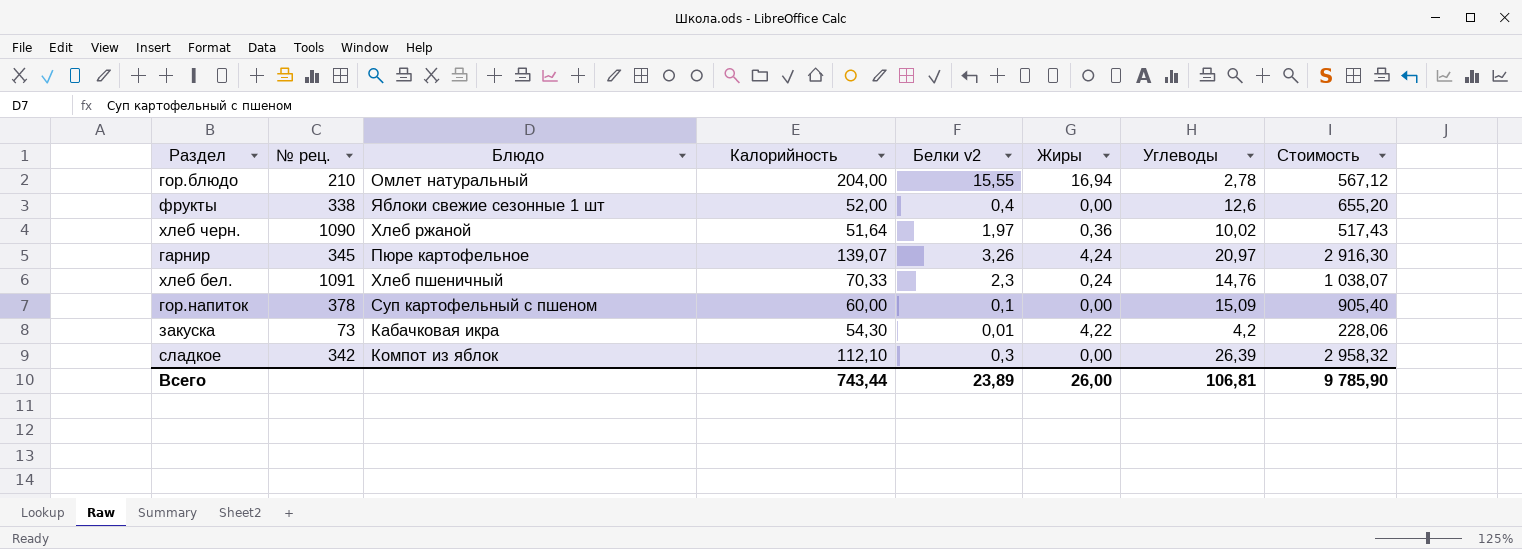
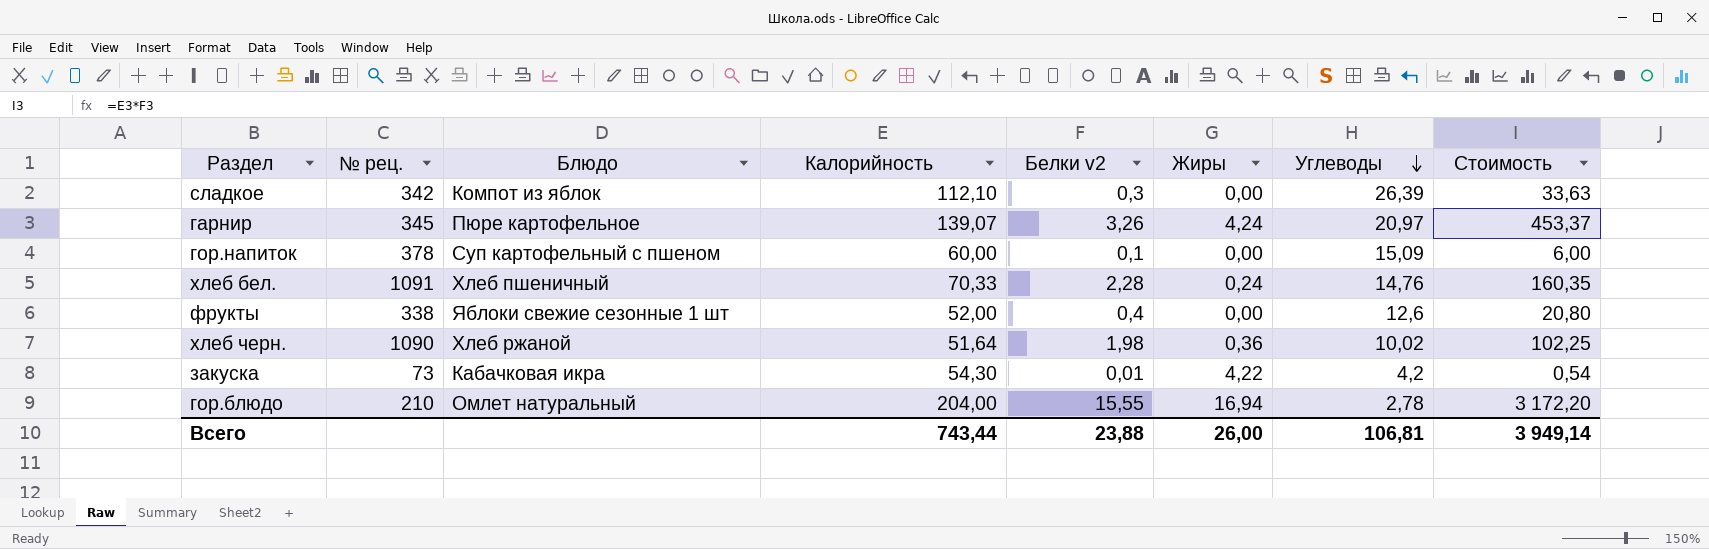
row order: none -> Углеводы descending
column Стоимость | formula: [Калорийность] * [Углеводы] -> [Калорийность] * [Белки v2]
хлеб бел. | Белки v2: 2,3 -> 2,28
хлеб черн. | Белки v2: 1,97 -> 1,98
Всего | Белки v2: 23,89 -> 23,88
Всего | Стоимость: 9 785,90 -> 3 949,14

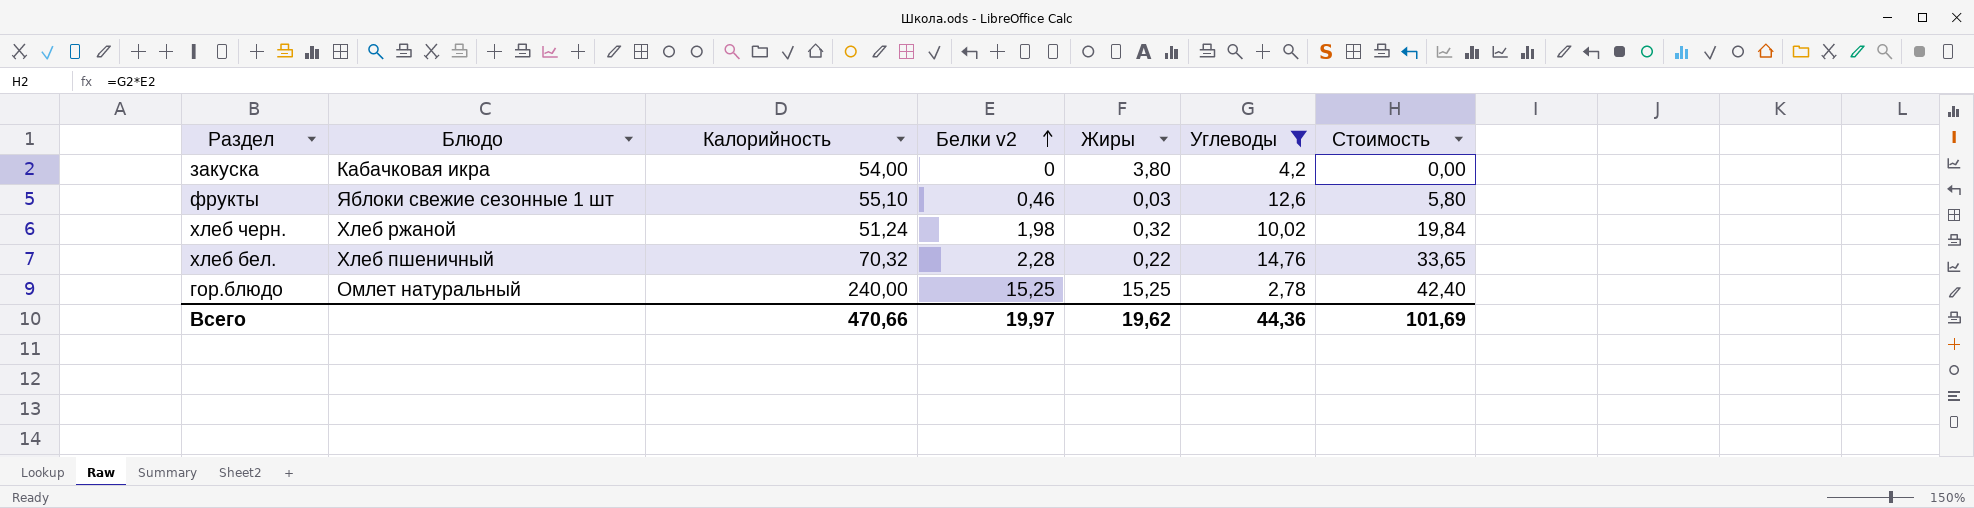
filter: none -> Углеводы <= 14,76
row order: Углеводы descending -> Белки v2 ascending
column № рец. | position: 2 -> none
column Стоимость | formula: [Калорийность] * [Белки v2] -> [Белки v2] * [Углеводы]
закуска | Калорийность: 54,30 -> 54,00
закуска | Белки v2: 0,01 -> 0
закуска | Жиры: 4,22 -> 3,80
фрукты | Калорийность: 52,00 -> 55,10
фрукты | Белки v2: 0,4 -> 0,46
фрукты | Жиры: 0,00 -> 0,03
хлеб черн. | Калорийность: 51,64 -> 51,24
хлеб черн. | Жиры: 0,36 -> 0,32
хлеб бел. | Калорийность: 70,33 -> 70,32
хлеб бел. | Жиры: 0,24 -> 0,22
гор.блюдо | Калорийность: 204,00 -> 240,00
гор.блюдо | Белки v2: 15,55 -> 15,25
гор.блюдо | Жиры: 16,94 -> 15,25
Всего | Калорийность: 743,44 -> 470,66
Всего | Белки v2: 23,88 -> 19,97
Всего | Жиры: 26,00 -> 19,62
Всего | Углеводы: 106,81 -> 44,36
Всего | Стоимость: 3 949,14 -> 101,69

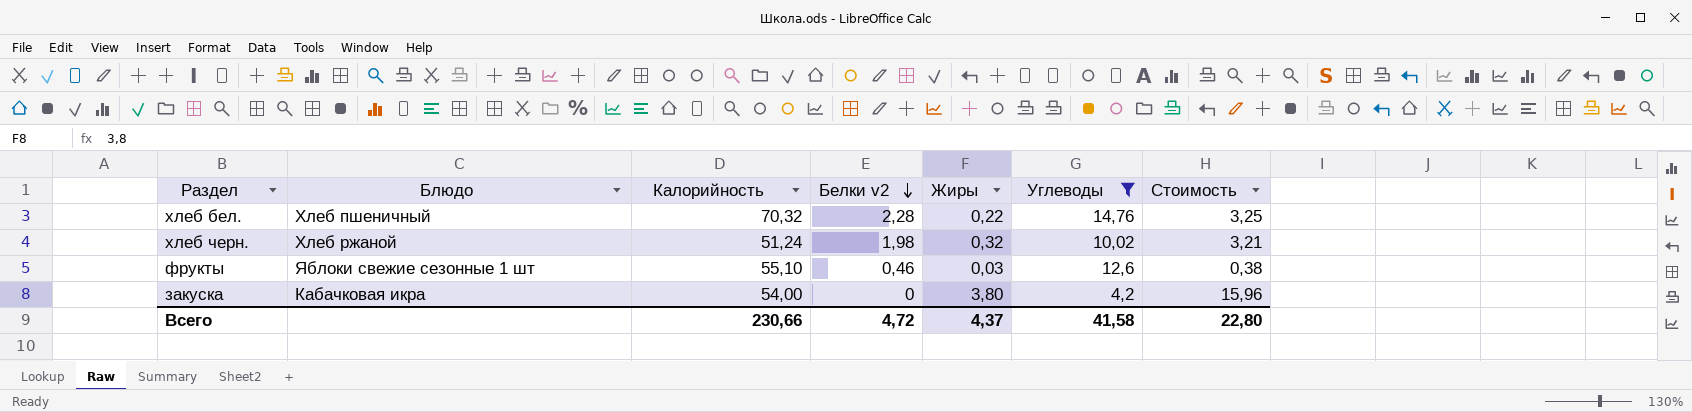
row order: Белки v2 ascending -> Белки v2 descending
column Стоимость | formula: [Белки v2] * [Углеводы] -> [Жиры] * [Углеводы]
row гор.блюдо: Омлет натуральный | 240,00 | 15,25 | 15,25 | 2,78 | 42,40 -> none
Всего | Калорийность: 470,66 -> 230,66
Всего | Белки v2: 19,97 -> 4,72
Всего | Жиры: 19,62 -> 4,37
Всего | Углеводы: 44,36 -> 41,58
Всего | Стоимость: 101,69 -> 22,80

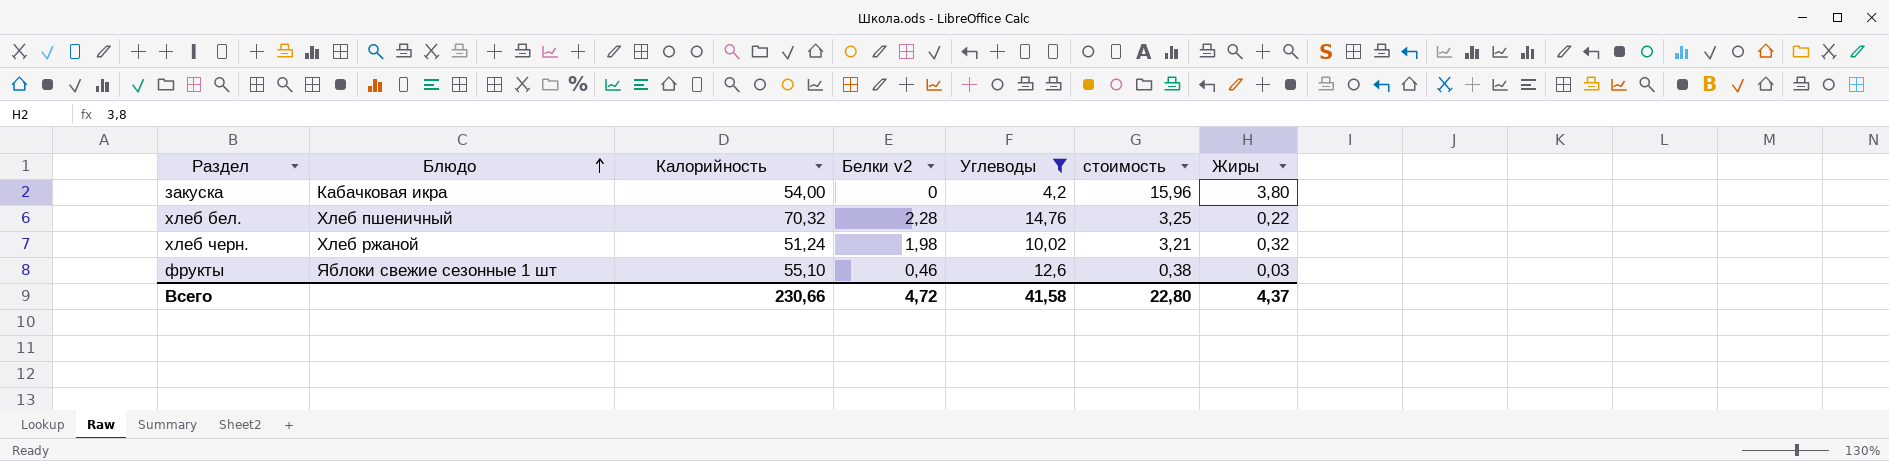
row order: Белки v2 descending -> Блюдо ascending
column name: Стоимость -> стоимость
column Жиры | position: 5 -> 7

